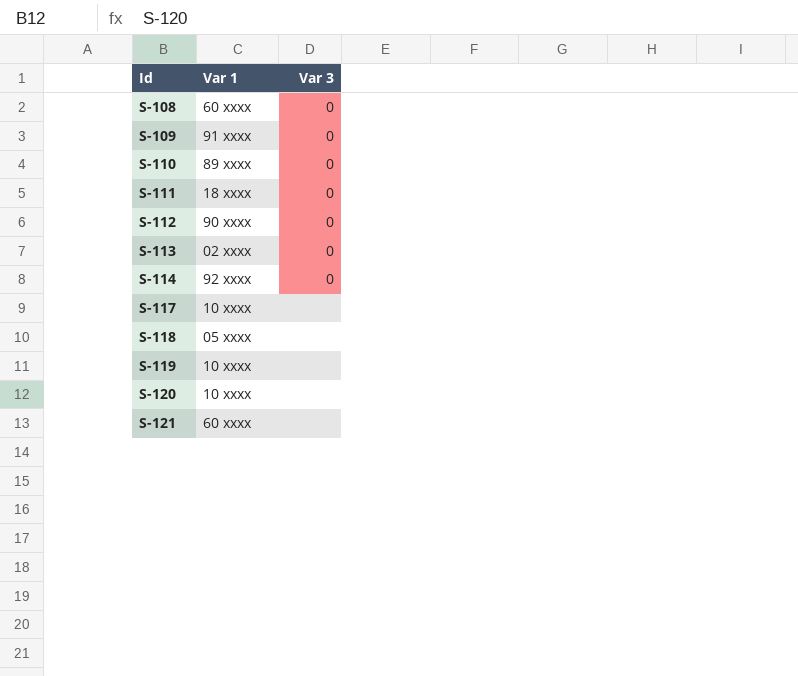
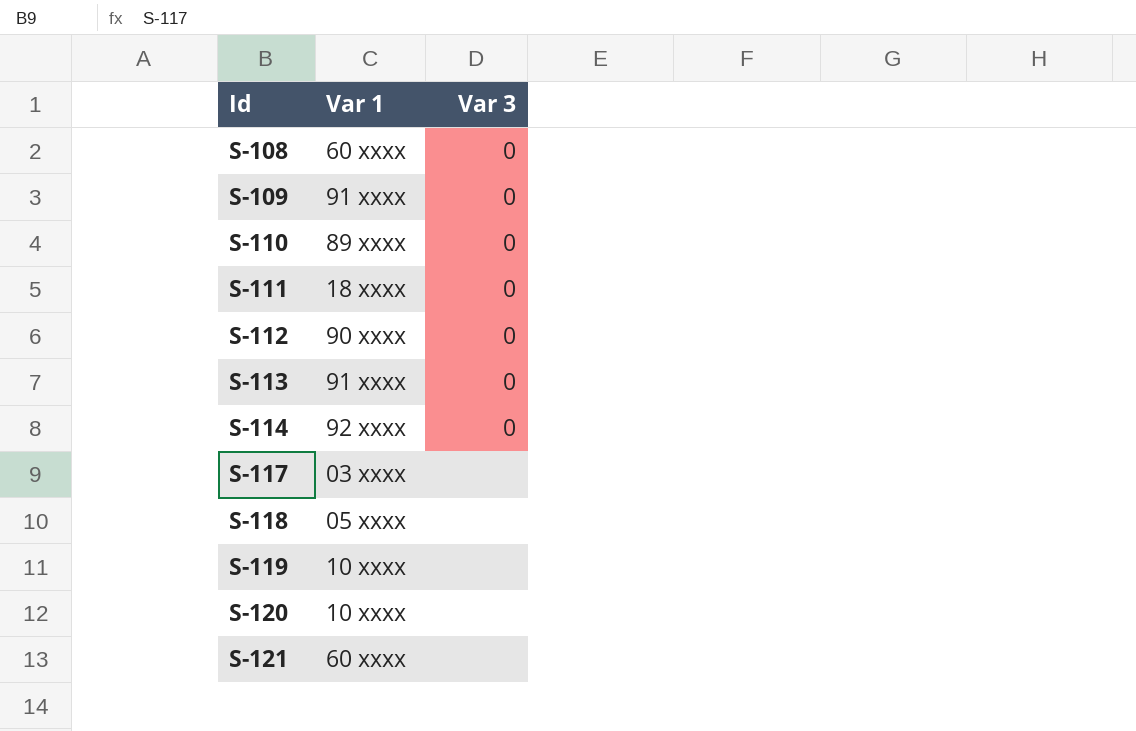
S-113 | Var 1: 02 xxxx -> 91 xxxx
S-117 | Var 1: 10 xxxx -> 03 xxxx

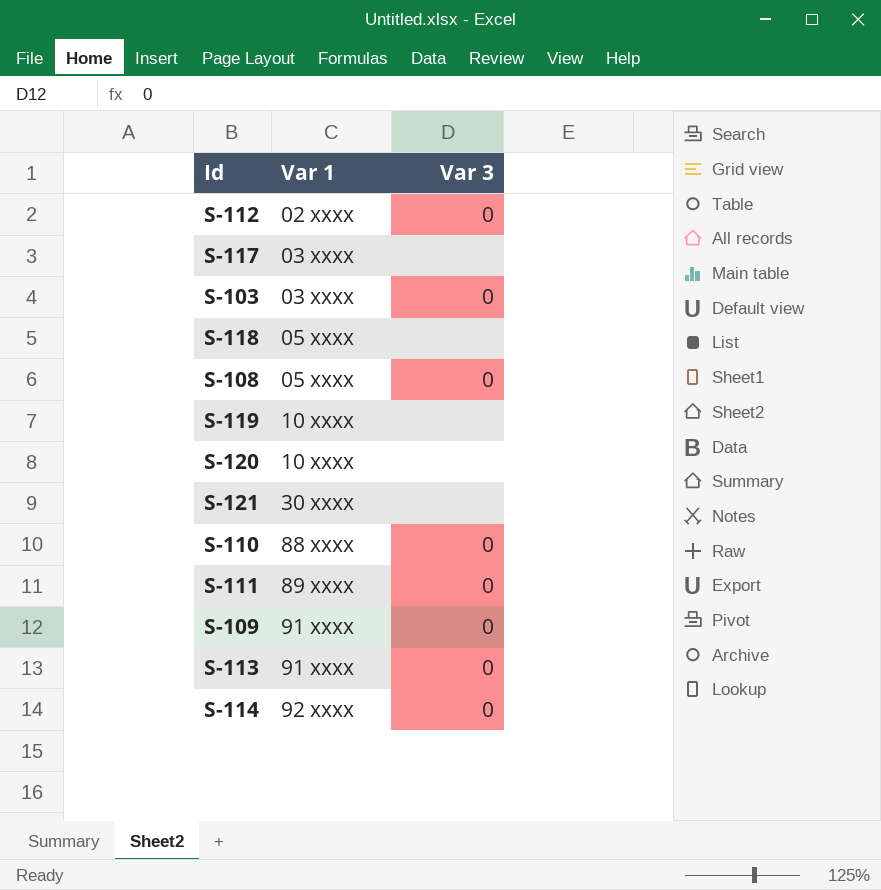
row order: Id ascending -> Var 1 ascending
S-112 | Var 1: 90 xxxx -> 02 xxxx
row S-103: none -> 03 xxxx | 0
S-108 | Var 1: 60 xxxx -> 05 xxxx
S-121 | Var 1: 60 xxxx -> 30 xxxx
S-110 | Var 1: 89 xxxx -> 88 xxxx
S-111 | Var 1: 18 xxxx -> 89 xxxx

